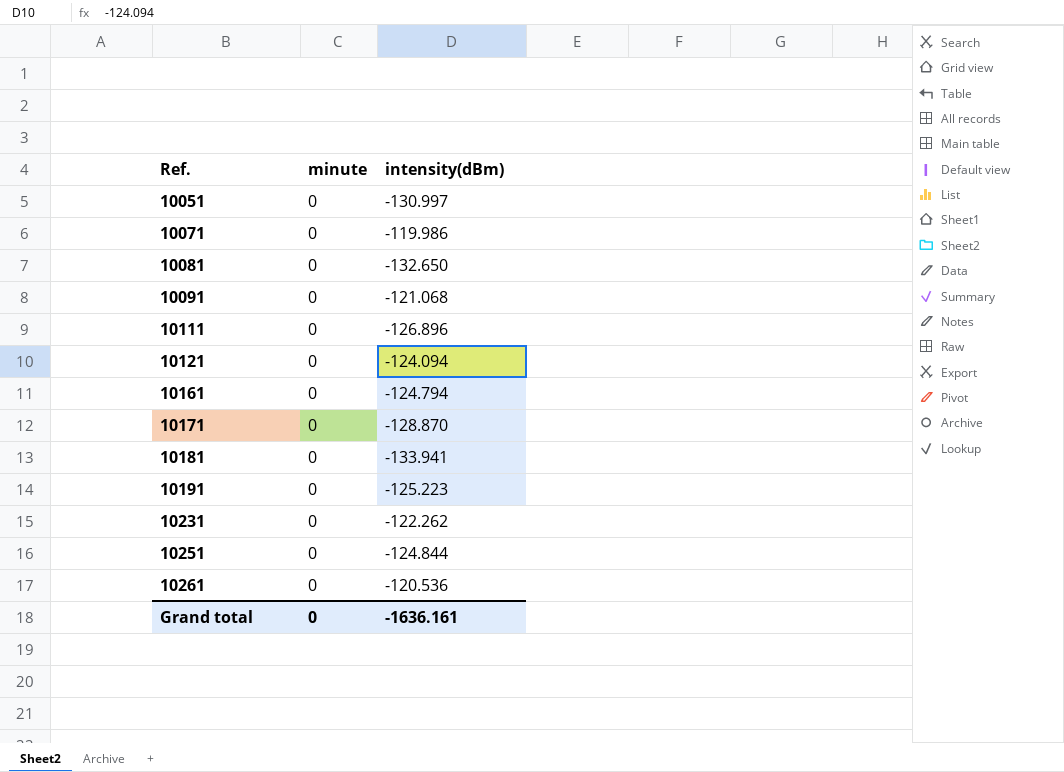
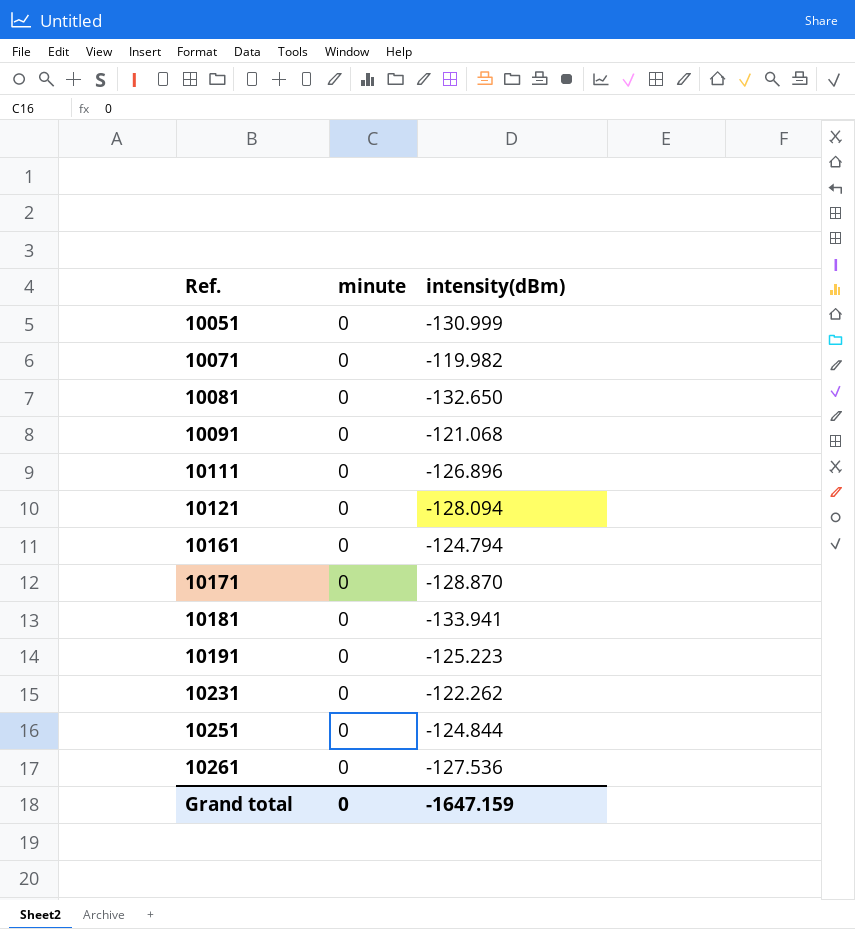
10051 | intensity(dBm): -130.997 -> -130.999
10071 | intensity(dBm): -119.986 -> -119.982
10121 | intensity(dBm): -124.094 -> -128.094
10261 | intensity(dBm): -120.536 -> -127.536
Grand total | intensity(dBm): -1636.161 -> -1647.159

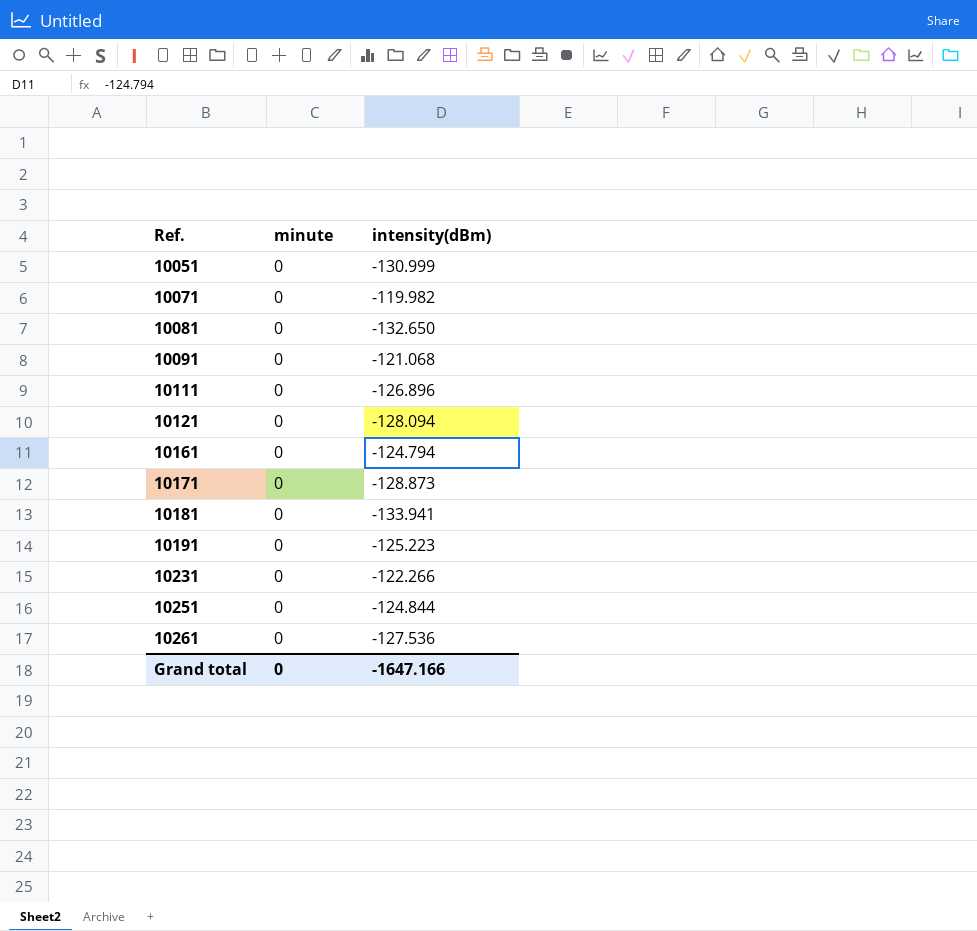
10171 | intensity(dBm): -128.870 -> -128.873
10231 | intensity(dBm): -122.262 -> -122.266
Grand total | intensity(dBm): -1647.159 -> -1647.166

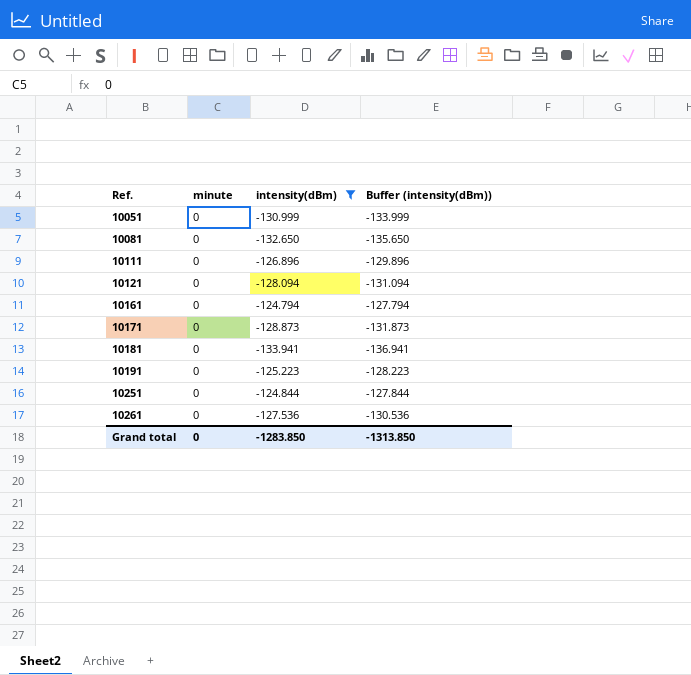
filter: none -> intensity(dBm) <= -124.794
column Buffer (intensity(dBm)) | formula: none -> [intensity(dBm)] - 3
Grand total | intensity(dBm): -1647.166 -> -1283.850

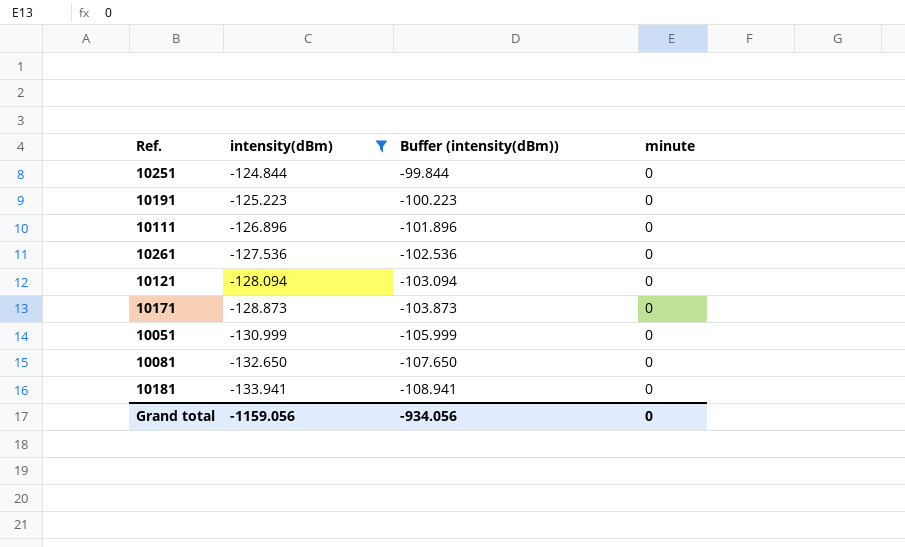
row order: Ref. ascending -> intensity(dBm) descending
column Buffer (intensity(dBm)) | formula: [intensity(dBm)] - 3 -> [intensity(dBm)] + 25
column minute | position: 2 -> 4
row 10161: 0 | -124.794 | -127.794 -> none
Grand total | intensity(dBm): -1283.850 -> -1159.056
Grand total | Buffer (intensity(dBm)): -1313.850 -> -934.056

